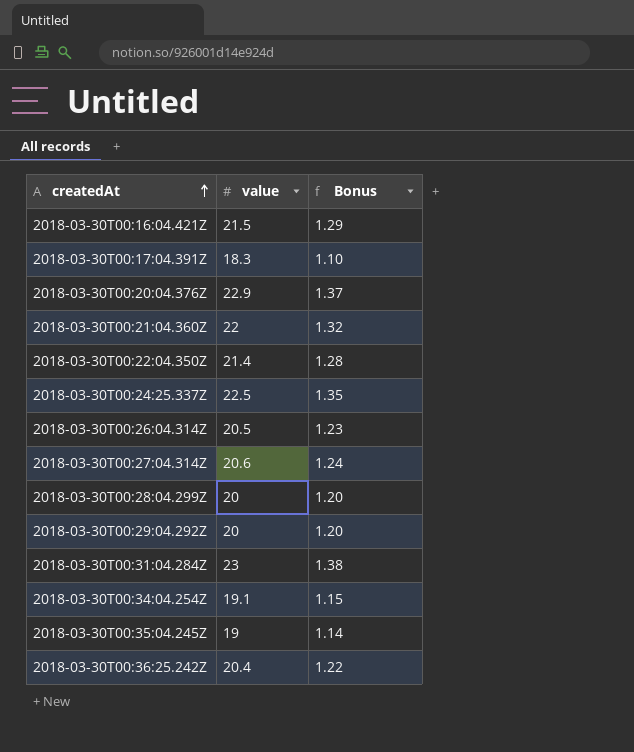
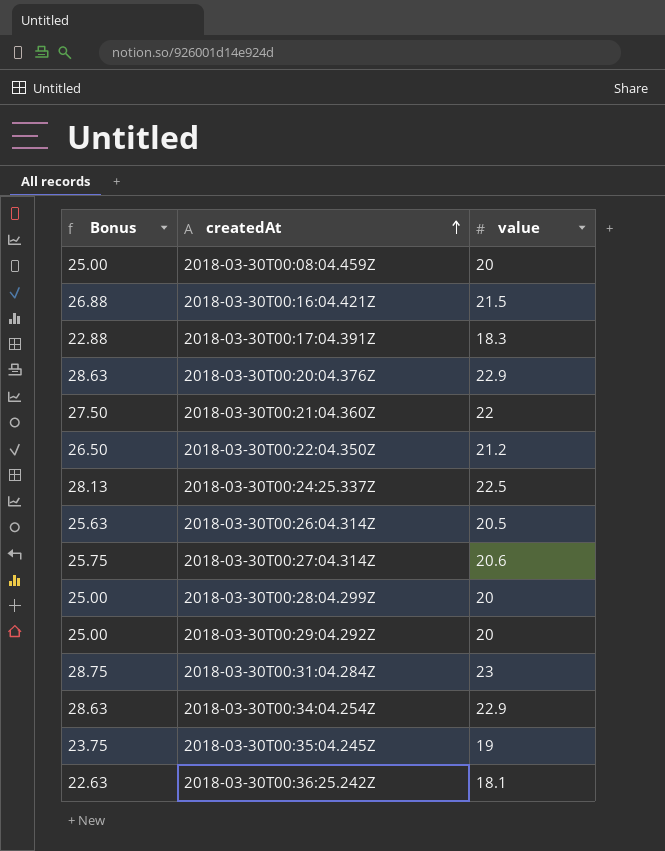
column Bonus | formula: [value] * 0.06 -> [value] * 1.25
column Bonus | position: 3 -> 1
row 2018-03-30T00:08:04.459Z: none -> 25.00 | 20
2018-03-30T00:22:04.350Z | value: 21.4 -> 21.2
2018-03-30T00:34:04.254Z | value: 19.1 -> 22.9
2018-03-30T00:36:25.242Z | value: 20.4 -> 18.1

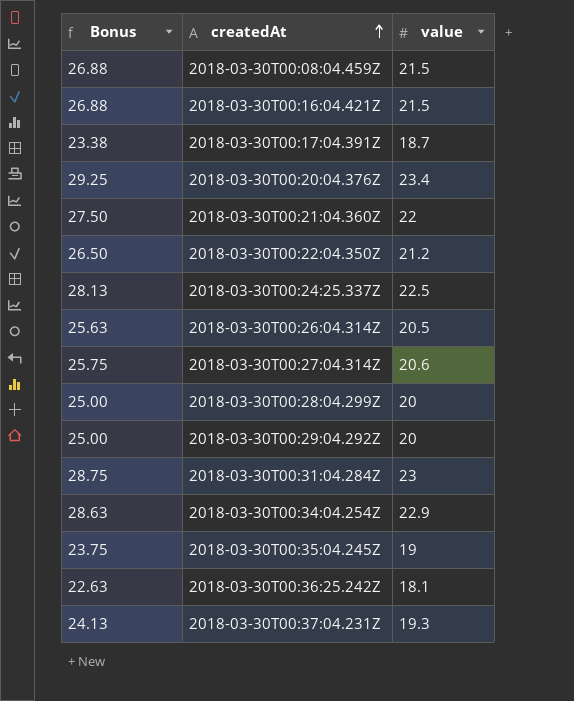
2018-03-30T00:08:04.459Z | Bonus: 25.00 -> 26.88
2018-03-30T00:08:04.459Z | value: 20 -> 21.5
2018-03-30T00:17:04.391Z | Bonus: 22.88 -> 23.38
2018-03-30T00:17:04.391Z | value: 18.3 -> 18.7
2018-03-30T00:20:04.376Z | Bonus: 28.63 -> 29.25
2018-03-30T00:20:04.376Z | value: 22.9 -> 23.4
row 2018-03-30T00:37:04.231Z: none -> 24.13 | 19.3

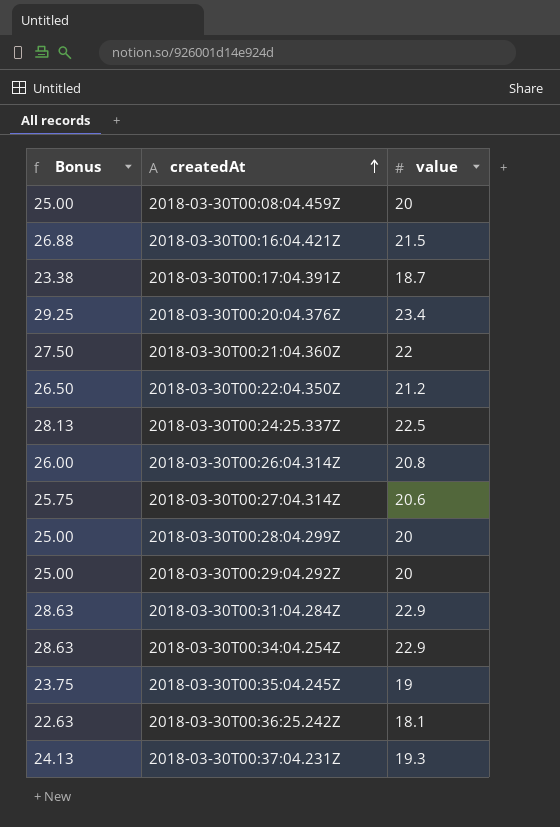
2018-03-30T00:08:04.459Z | Bonus: 26.88 -> 25.00
2018-03-30T00:08:04.459Z | value: 21.5 -> 20
2018-03-30T00:26:04.314Z | Bonus: 25.63 -> 26.00
2018-03-30T00:26:04.314Z | value: 20.5 -> 20.8
2018-03-30T00:31:04.284Z | Bonus: 28.75 -> 28.63
2018-03-30T00:31:04.284Z | value: 23 -> 22.9

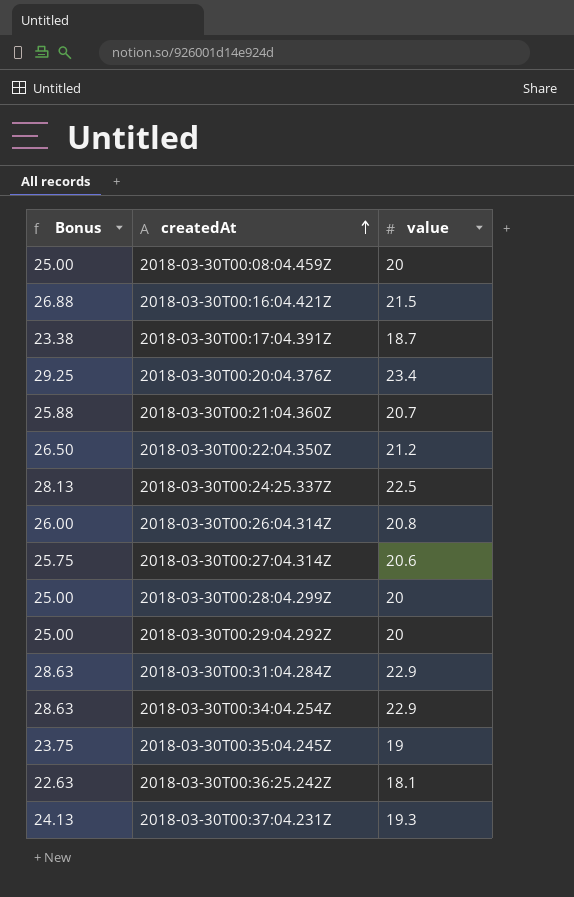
2018-03-30T00:21:04.360Z | Bonus: 27.50 -> 25.88
2018-03-30T00:21:04.360Z | value: 22 -> 20.7

